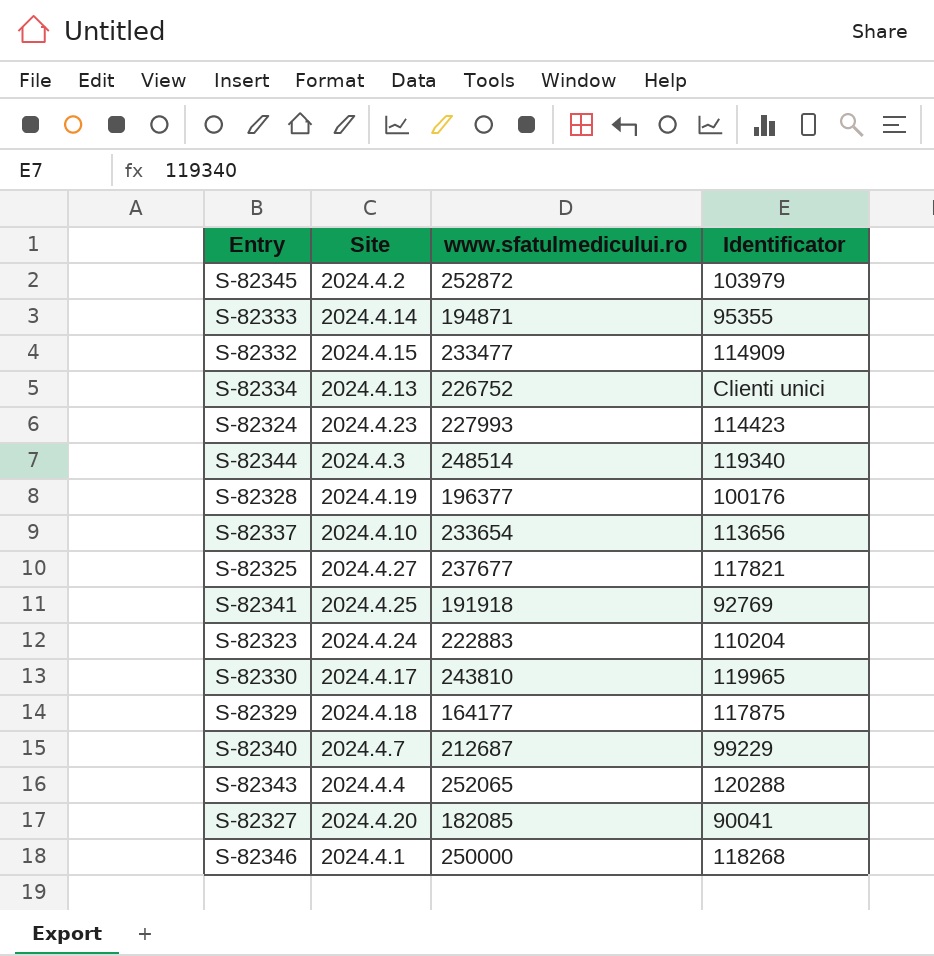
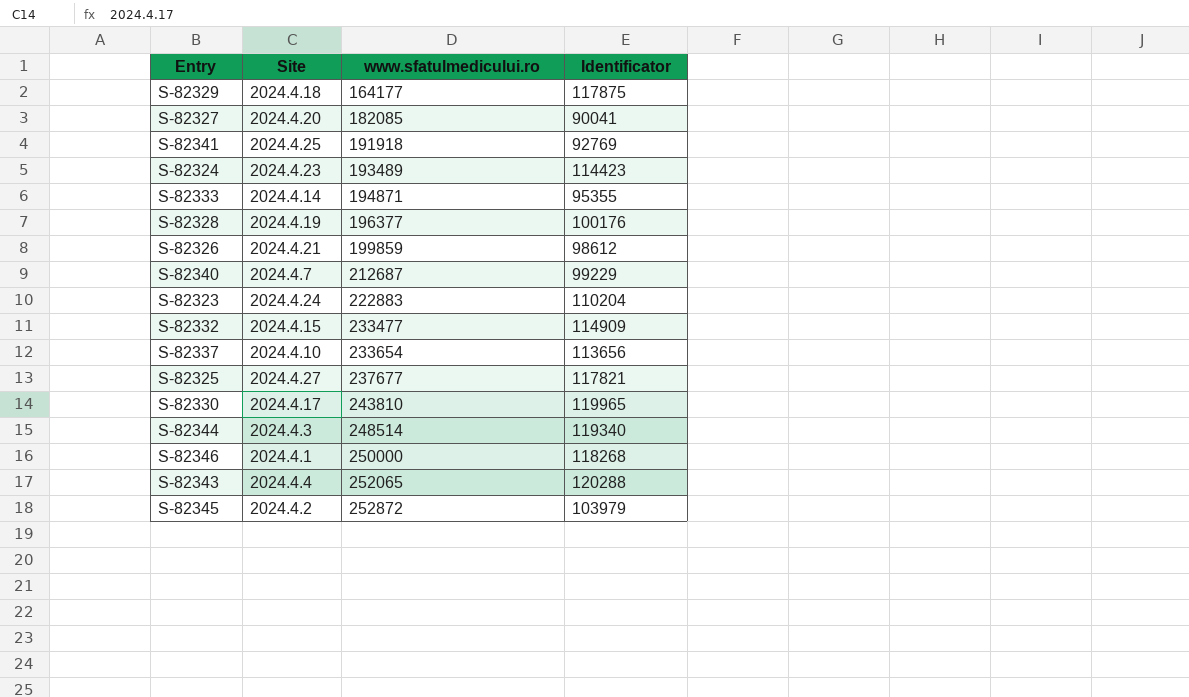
row order: none -> www.sfatulmedicului.ro ascending
row S-82334: 2024.4.13 | 226752 | Clienti unici -> none
S-82324 | www.sfatulmedicului.ro: 227993 -> 193489
row S-82326: none -> 2024.4.21 | 199859 | 98612

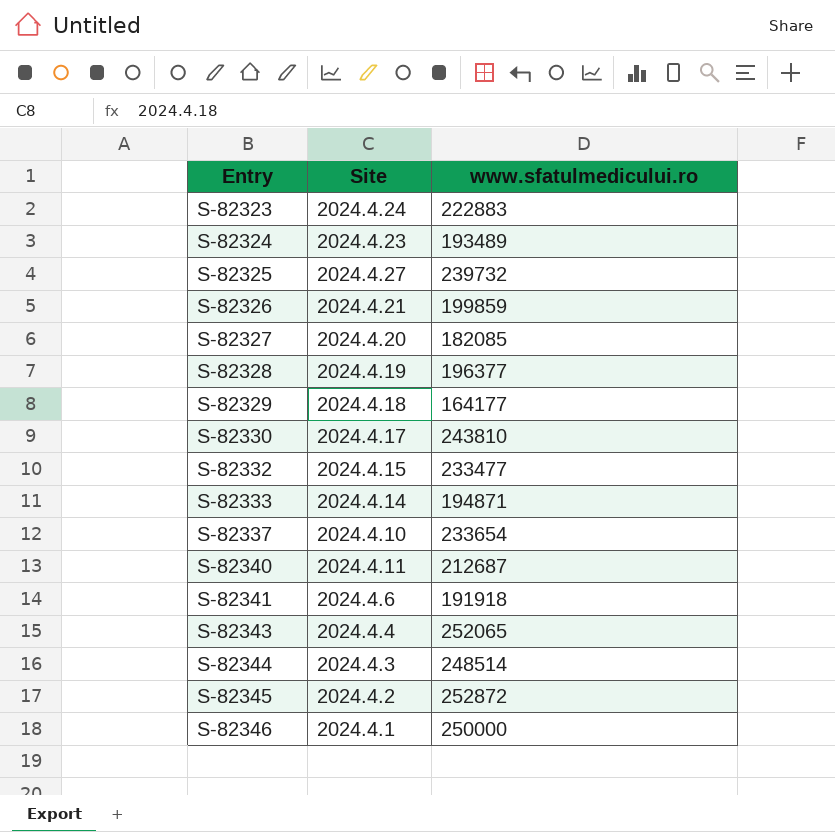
row order: www.sfatulmedicului.ro ascending -> Entry ascending
column Identificator | position: 4 -> none
S-82325 | www.sfatulmedicului.ro: 237677 -> 239732
S-82340 | Site: 2024.4.7 -> 2024.4.11
S-82341 | Site: 2024.4.25 -> 2024.4.6

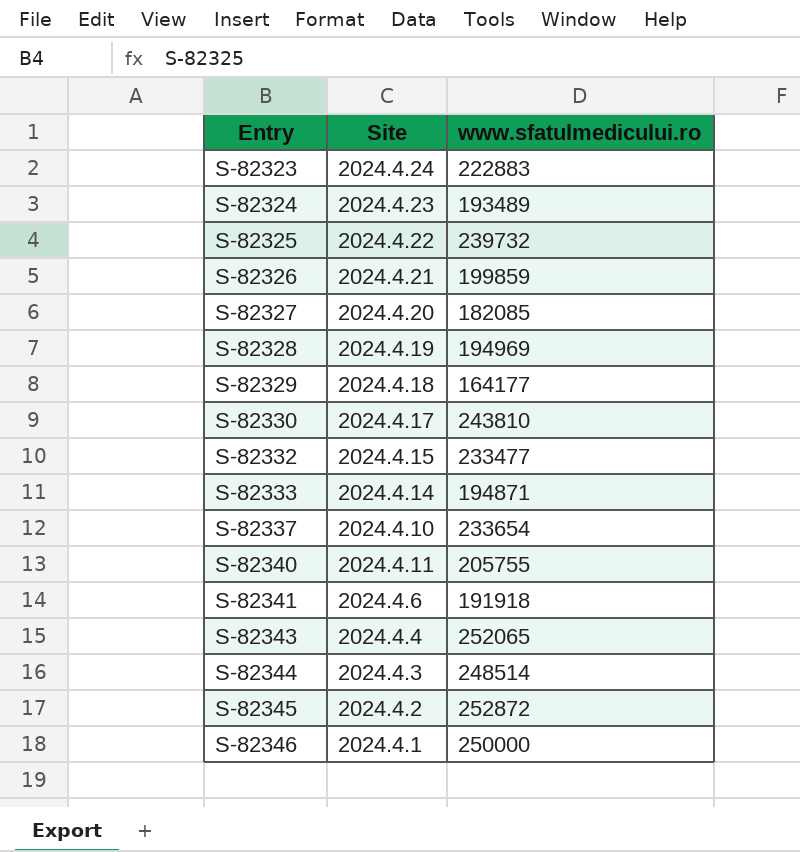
S-82325 | Site: 2024.4.27 -> 2024.4.22
S-82328 | www.sfatulmedicului.ro: 196377 -> 194969
S-82340 | www.sfatulmedicului.ro: 212687 -> 205755

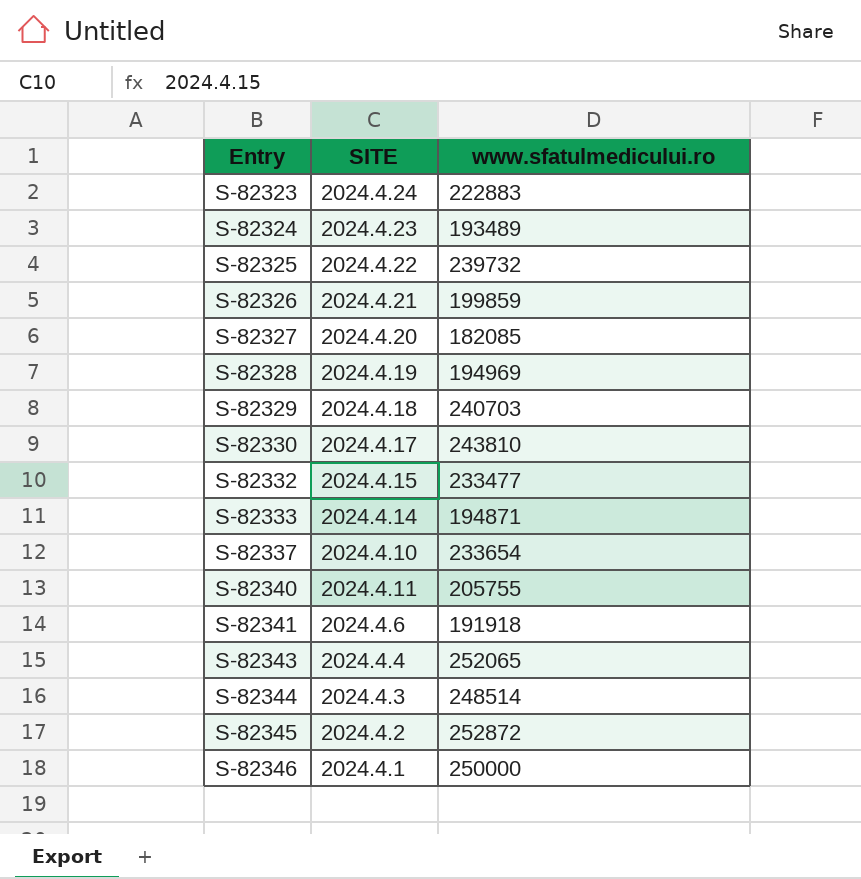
column name: Site -> SITE
S-82329 | www.sfatulmedicului.ro: 164177 -> 240703

